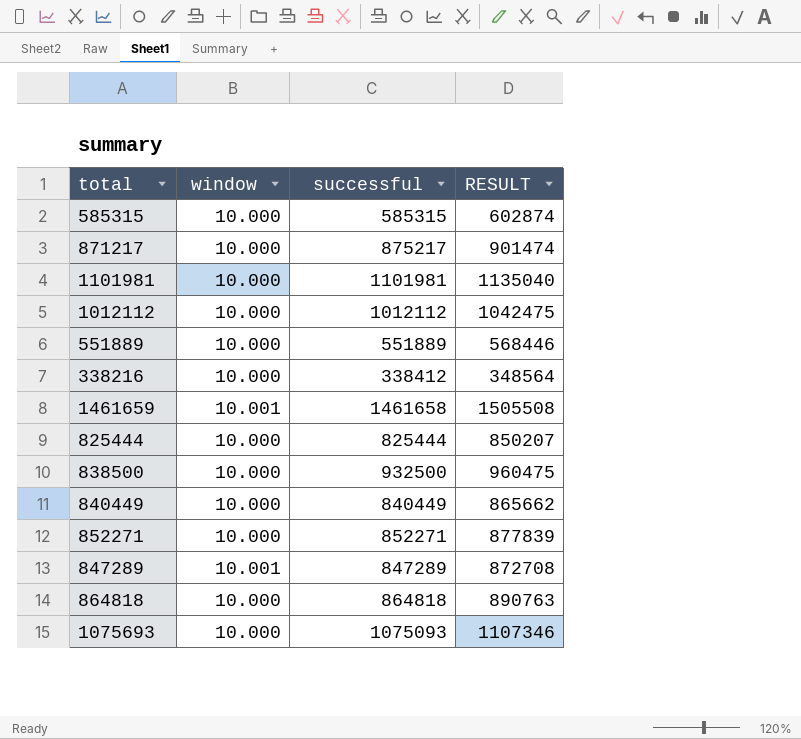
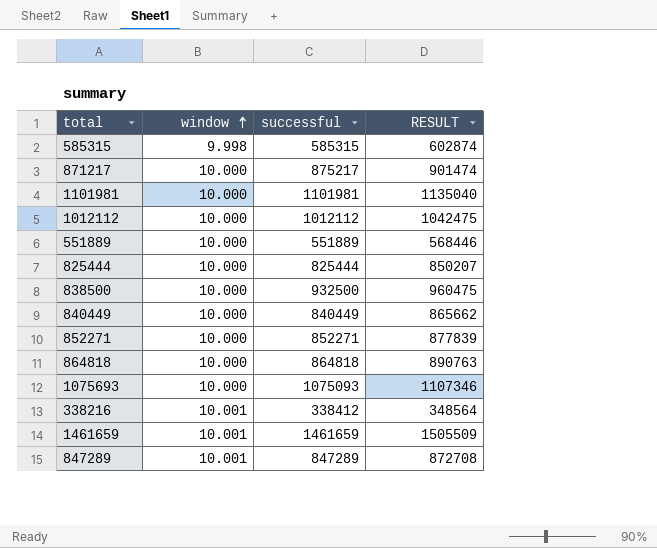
row order: none -> window ascending
585315 | window: 10.000 -> 9.998
338216 | window: 10.000 -> 10.001
1461659 | successful: 1461658 -> 1461659
1461659 | RESULT: 1505508 -> 1505509

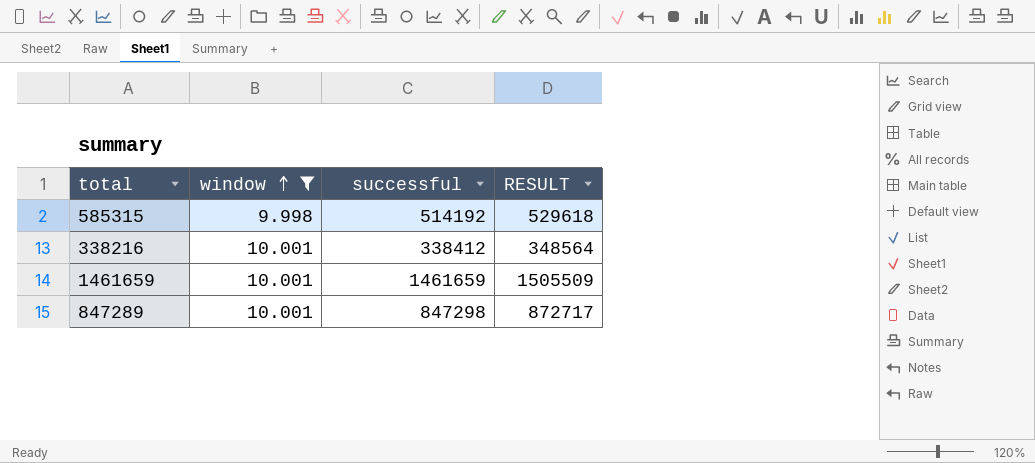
filter: none -> window != 10.000
585315 | successful: 585315 -> 514192
585315 | RESULT: 602874 -> 529618
847289 | successful: 847289 -> 847298
847289 | RESULT: 872708 -> 872717

